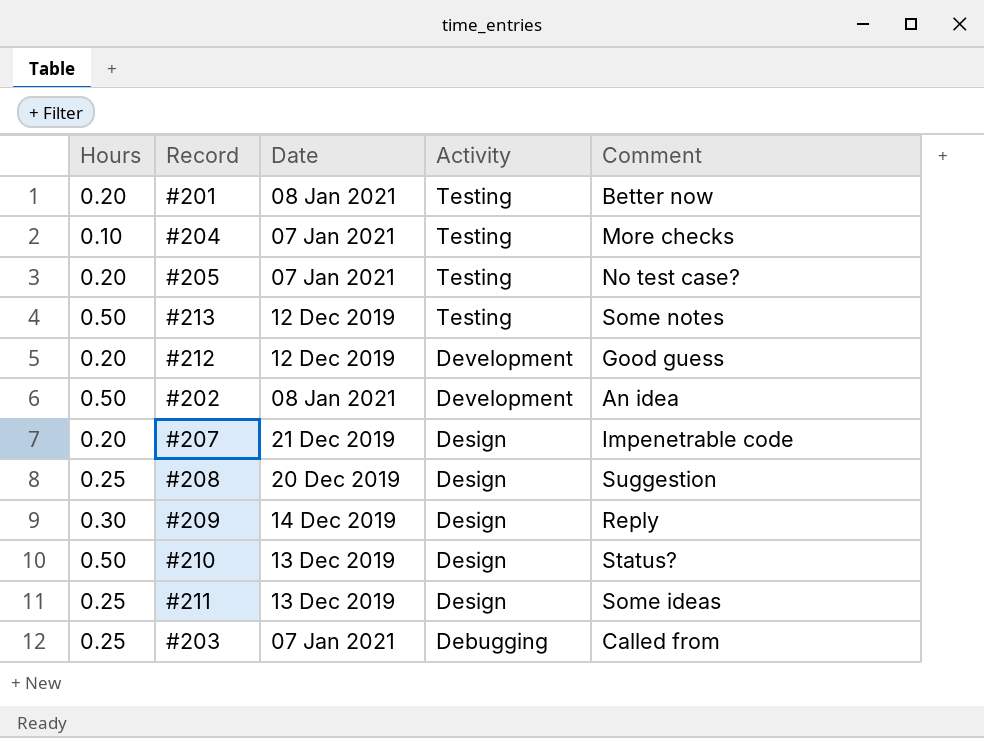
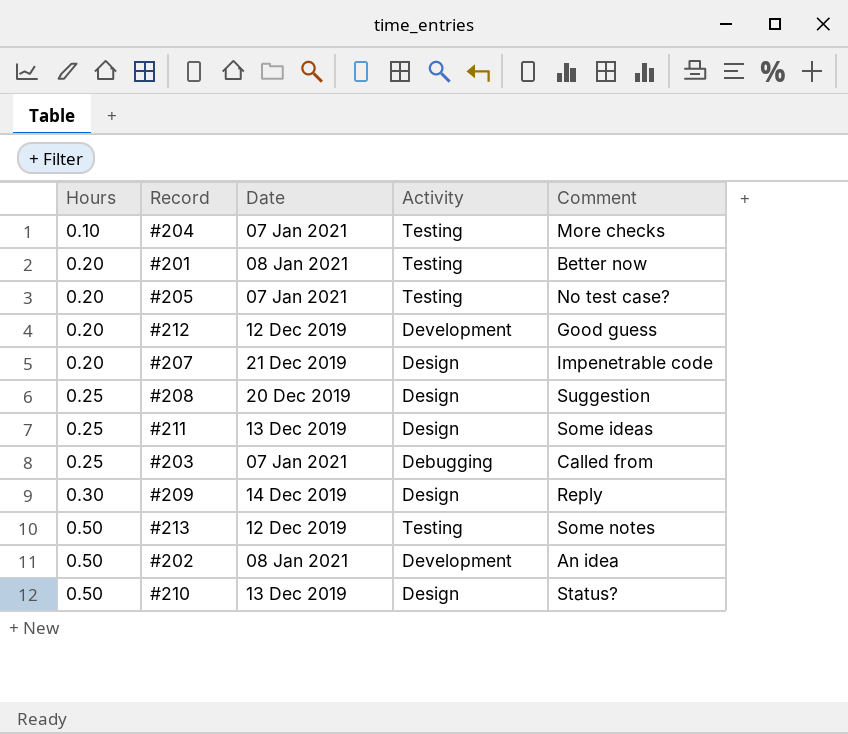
row order: Activity descending -> Hours ascending

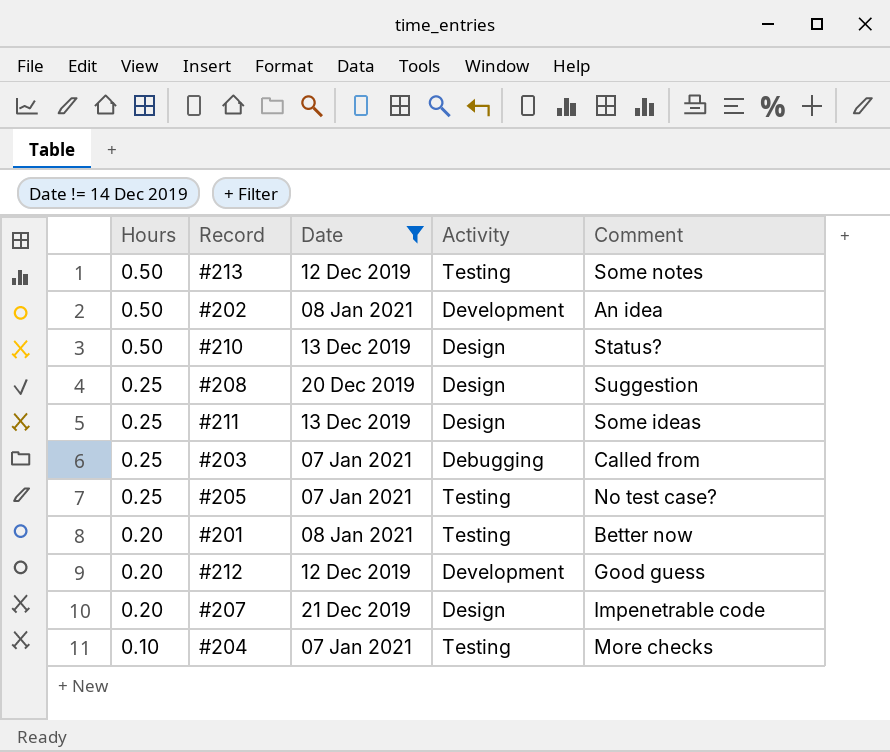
filter: none -> Date != 14 Dec 2019
row order: Hours ascending -> Hours descending
#205 | Hours: 0.20 -> 0.25

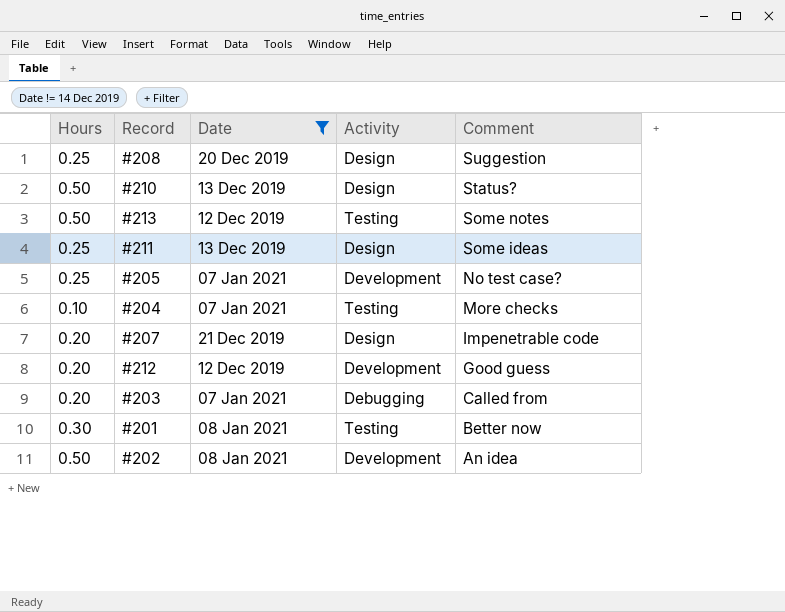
row order: Hours descending -> Comment descending
#205 | Activity: Testing -> Development
#203 | Hours: 0.25 -> 0.20
#201 | Hours: 0.20 -> 0.30

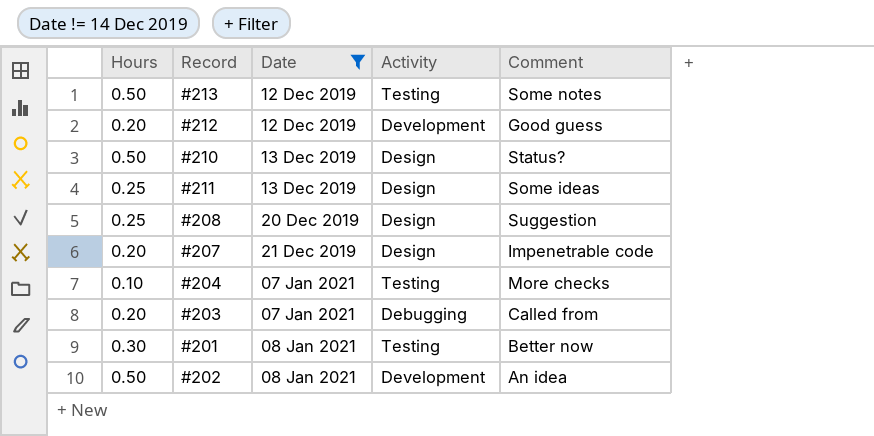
row order: Comment descending -> Date ascending
row #205: 0.25 | 07 Jan 2021 | Development | No test case? -> none

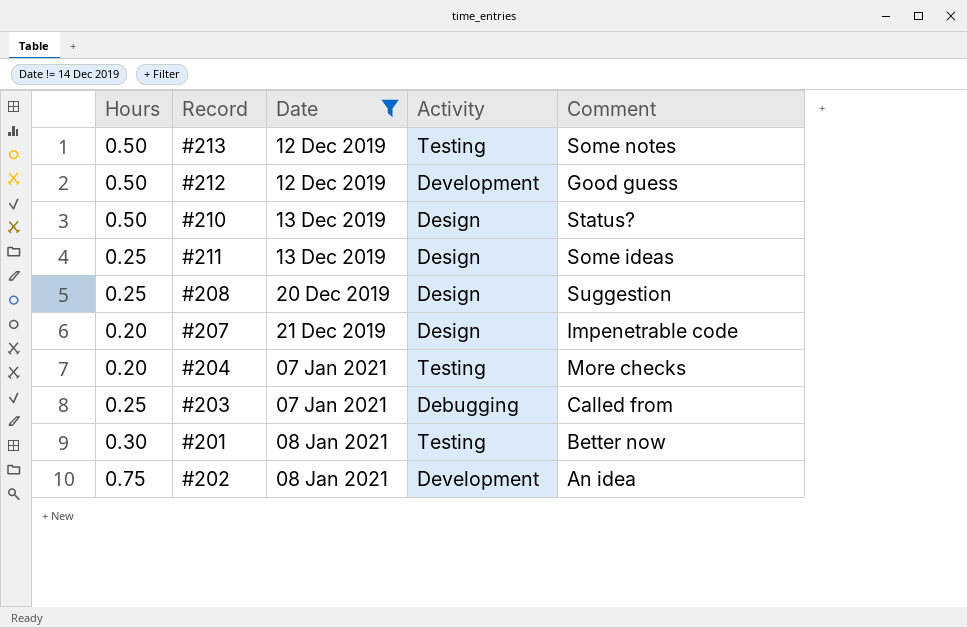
#212 | Hours: 0.20 -> 0.50
#204 | Hours: 0.10 -> 0.20
#203 | Hours: 0.20 -> 0.25
#202 | Hours: 0.50 -> 0.75

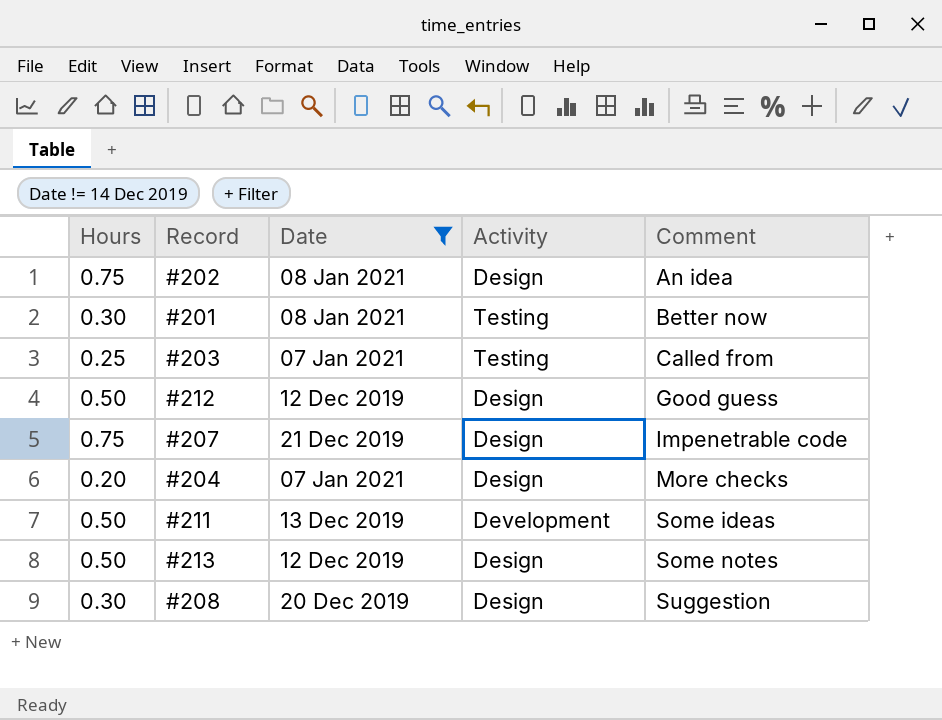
row order: Date ascending -> Comment ascending
row #210: 0.50 | 13 Dec 2019 | Design | Status? -> none
#202 | Activity: Development -> Design
#203 | Activity: Debugging -> Testing
#212 | Activity: Development -> Design
#207 | Hours: 0.20 -> 0.75
#204 | Activity: Testing -> Design
#211 | Hours: 0.25 -> 0.50
#211 | Activity: Design -> Development
#213 | Activity: Testing -> Design
#208 | Hours: 0.25 -> 0.30

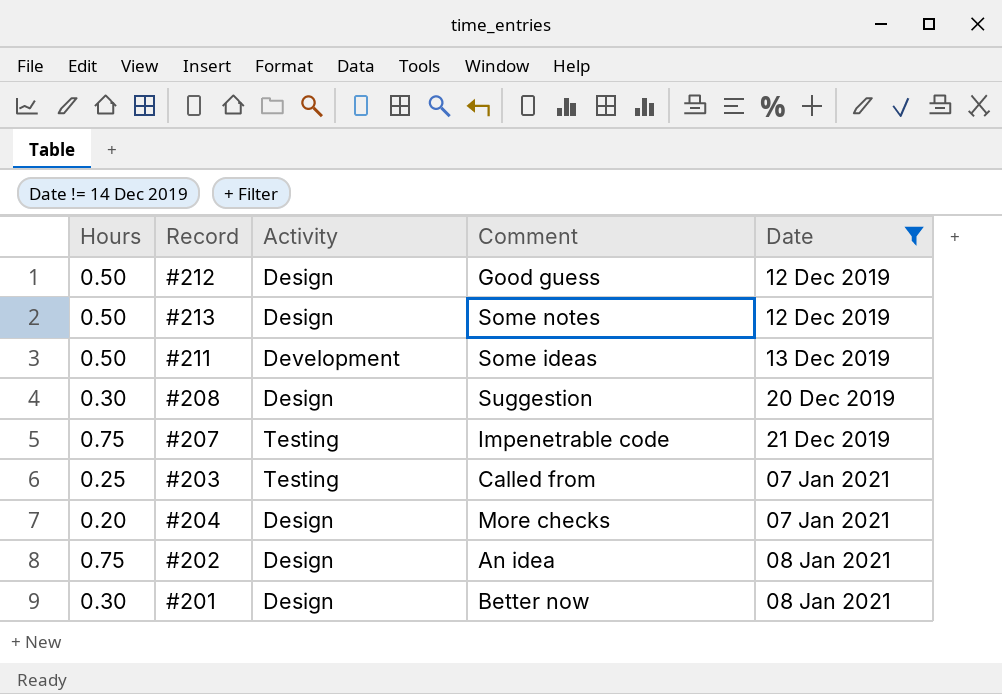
row order: Comment ascending -> Date ascending
column Date | position: 3 -> 5
#207 | Activity: Design -> Testing
#201 | Activity: Testing -> Design

